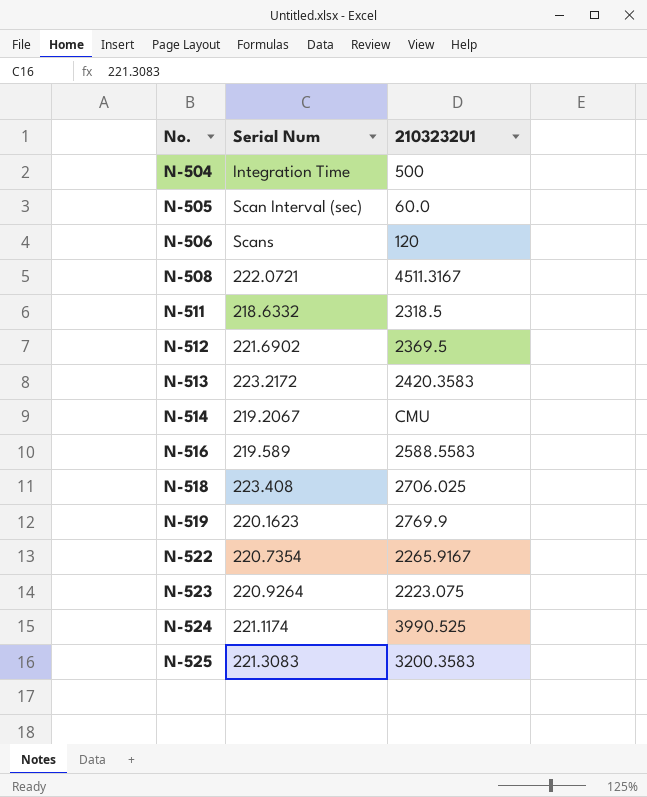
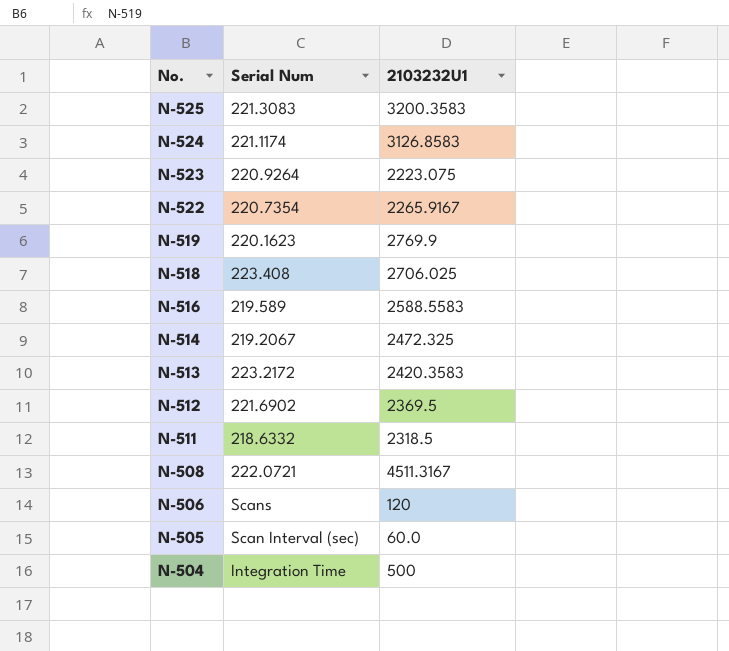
row order: No. ascending -> No. descending
N-524 | 2103232U1: 3990.525 -> 3126.8583
N-514 | 2103232U1: CMU -> 2472.325

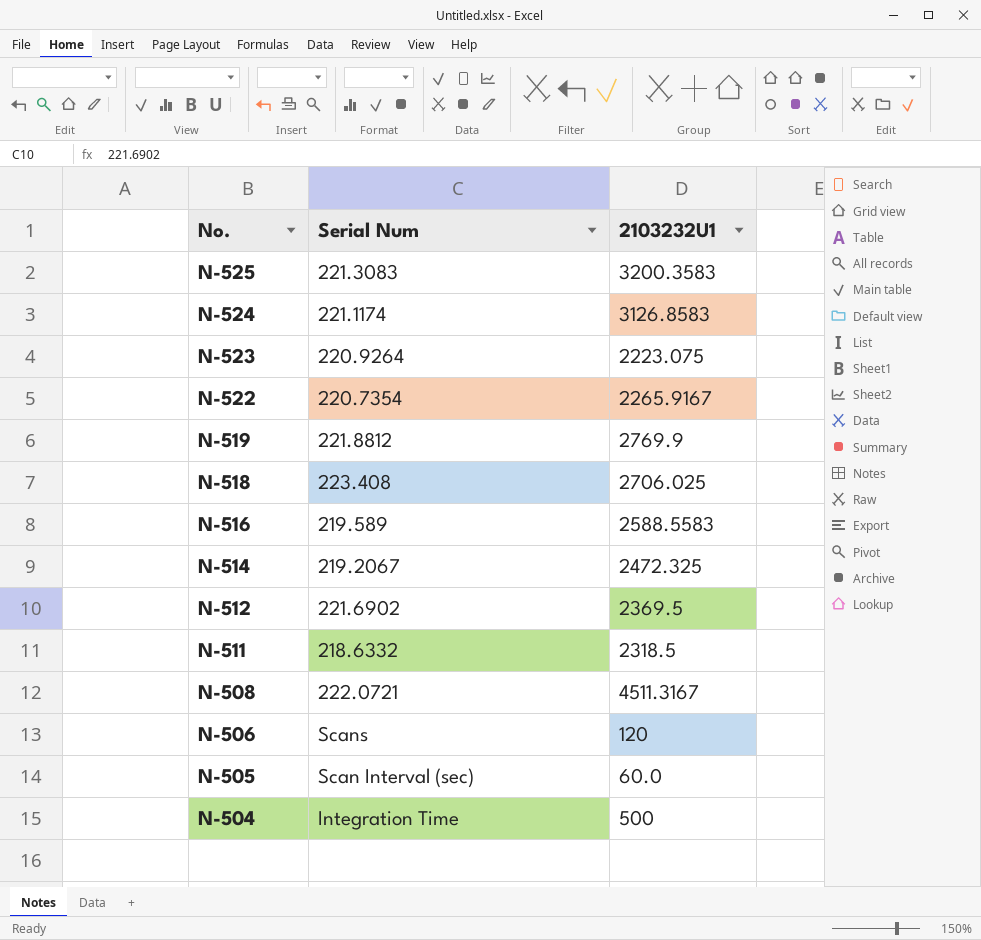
row N-513: 223.2172 | 2420.3583 -> none
N-519 | Serial Num: 220.1623 -> 221.8812

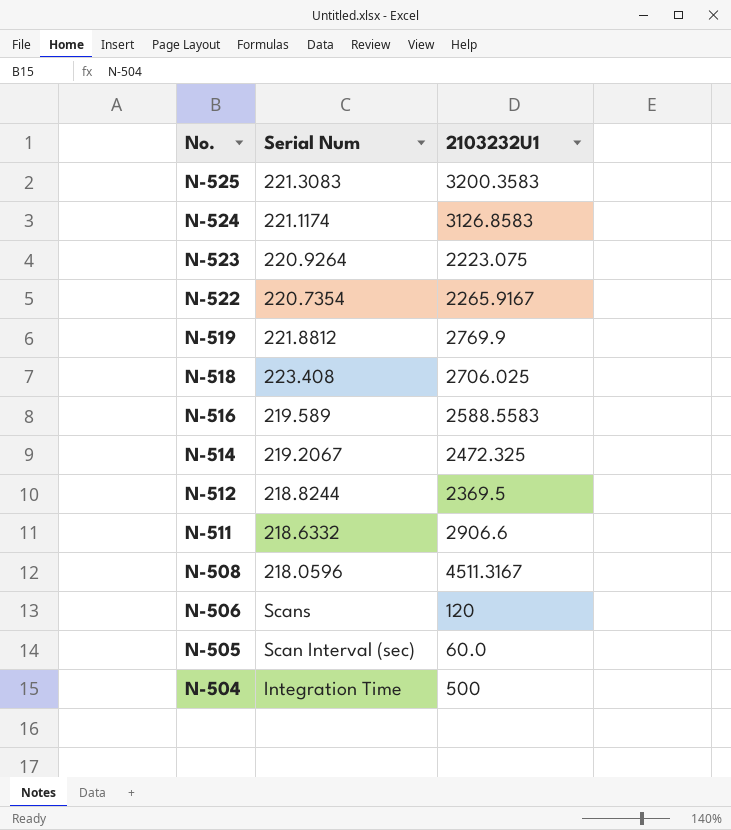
N-512 | Serial Num: 221.6902 -> 218.8244
N-511 | 2103232U1: 2318.5 -> 2906.6
N-508 | Serial Num: 222.0721 -> 218.0596

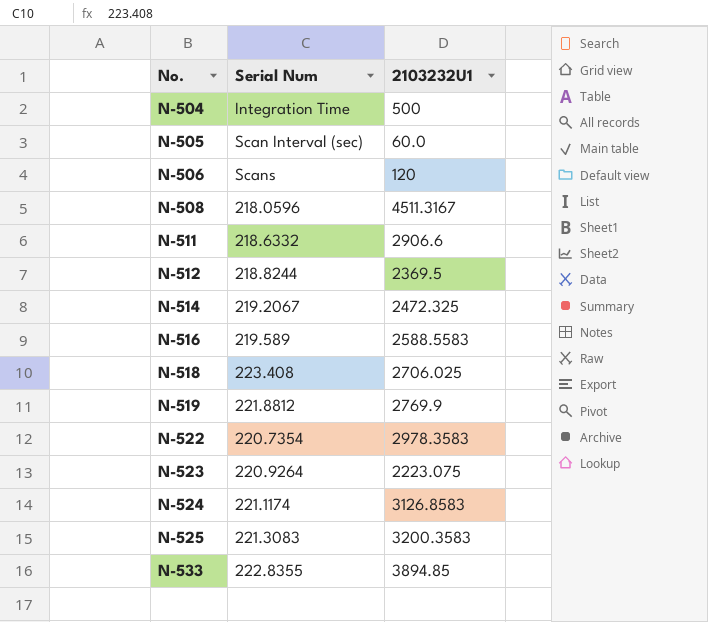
row order: No. descending -> No. ascending
N-522 | 2103232U1: 2265.9167 -> 2978.3583
row N-533: none -> 222.8355 | 3894.85

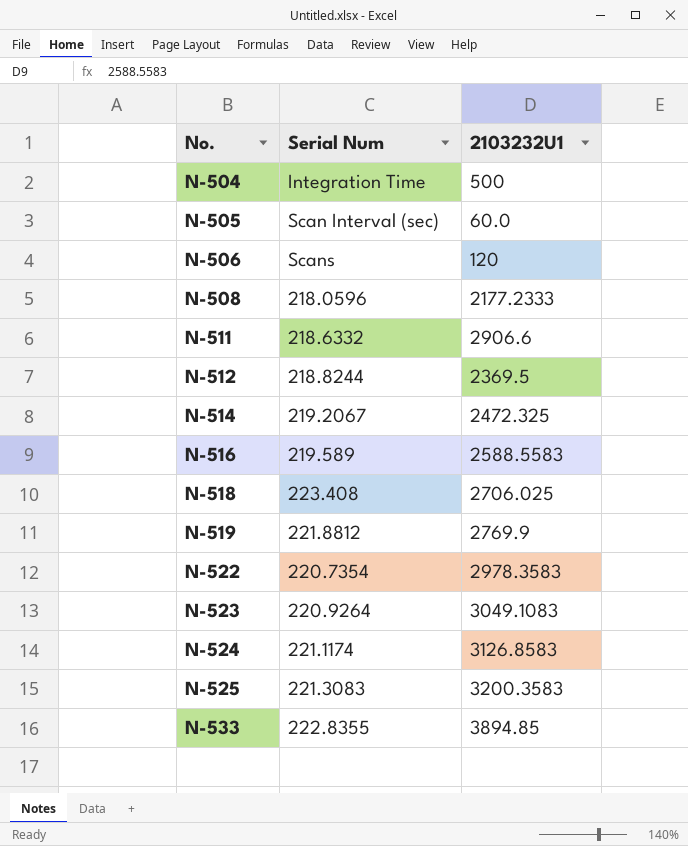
N-508 | 2103232U1: 4511.3167 -> 2177.2333
N-523 | 2103232U1: 2223.075 -> 3049.1083

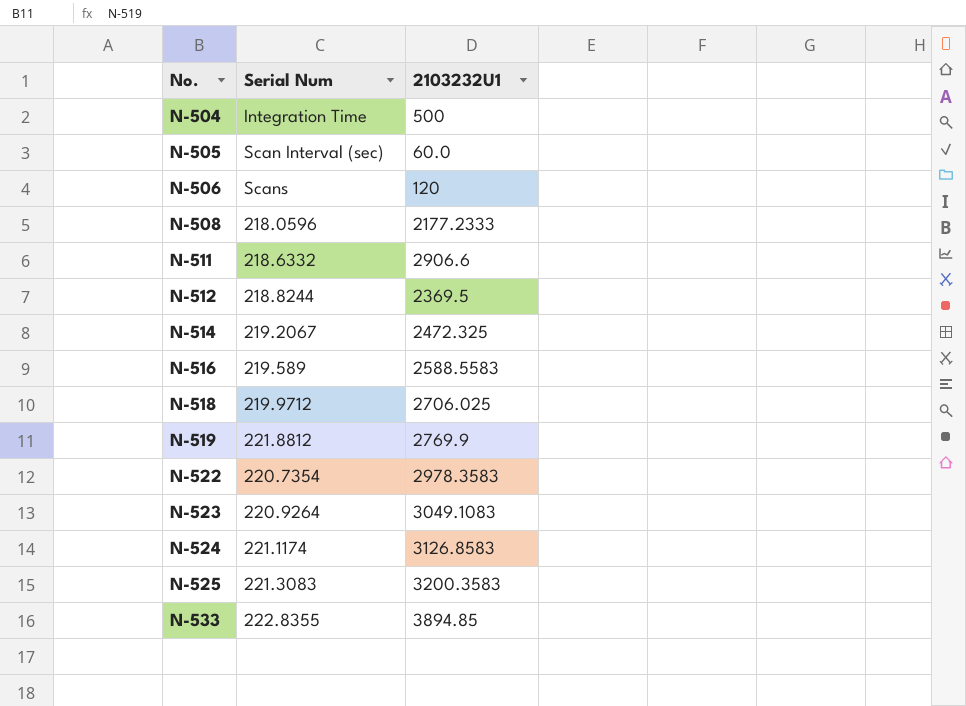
N-518 | Serial Num: 223.408 -> 219.9712

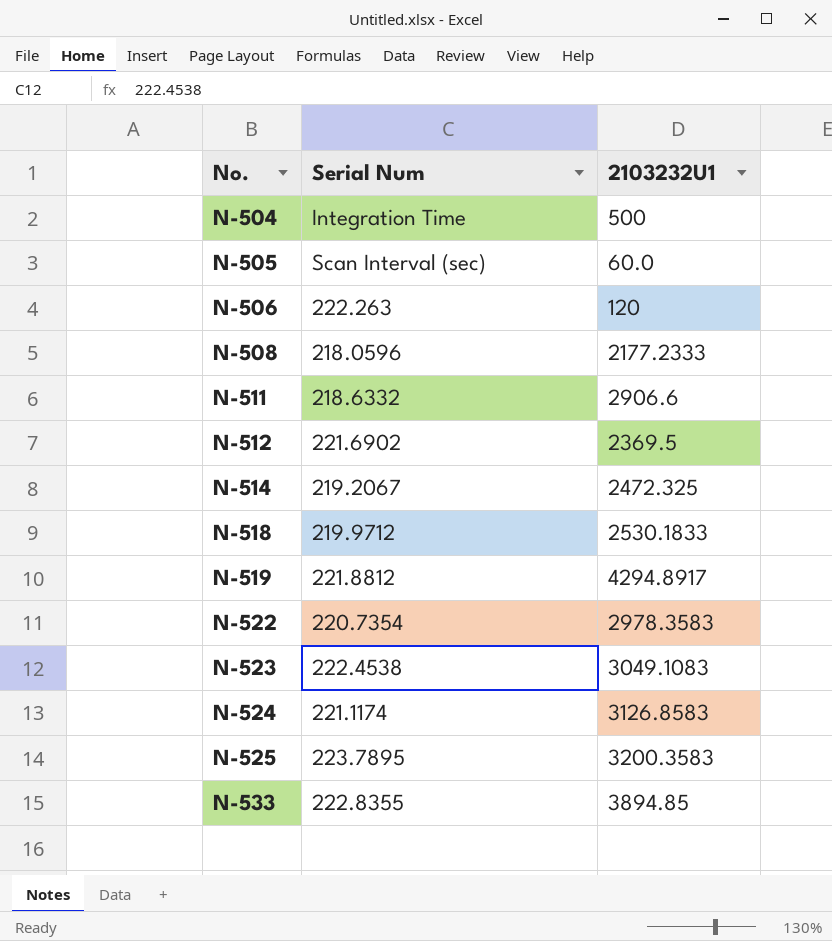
row N-516: 219.589 | 2588.5583 -> none
N-506 | Serial Num: Scans -> 222.263
N-512 | Serial Num: 218.8244 -> 221.6902
N-518 | 2103232U1: 2706.025 -> 2530.1833
N-519 | 2103232U1: 2769.9 -> 4294.8917
N-523 | Serial Num: 220.9264 -> 222.4538
N-525 | Serial Num: 221.3083 -> 223.7895

